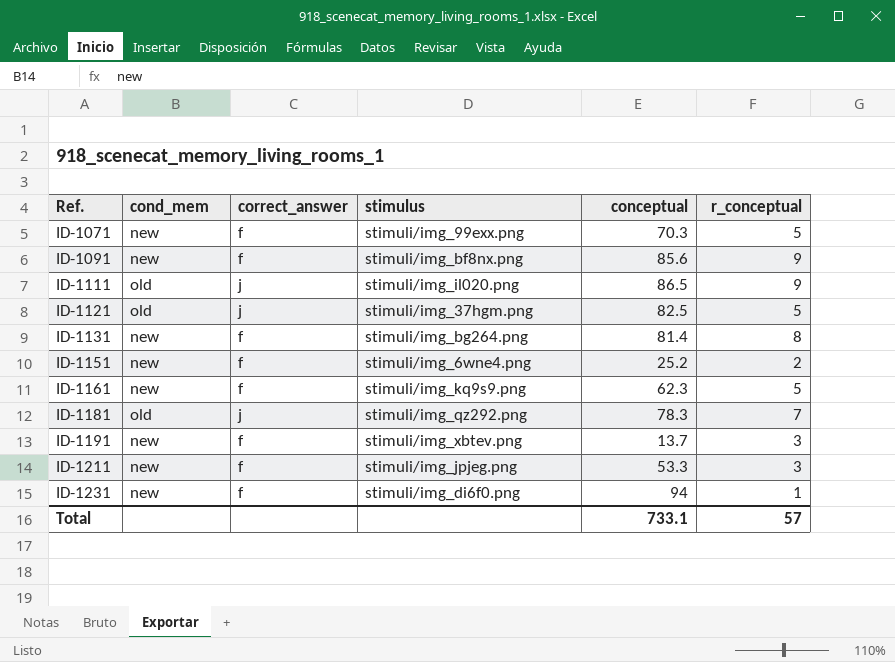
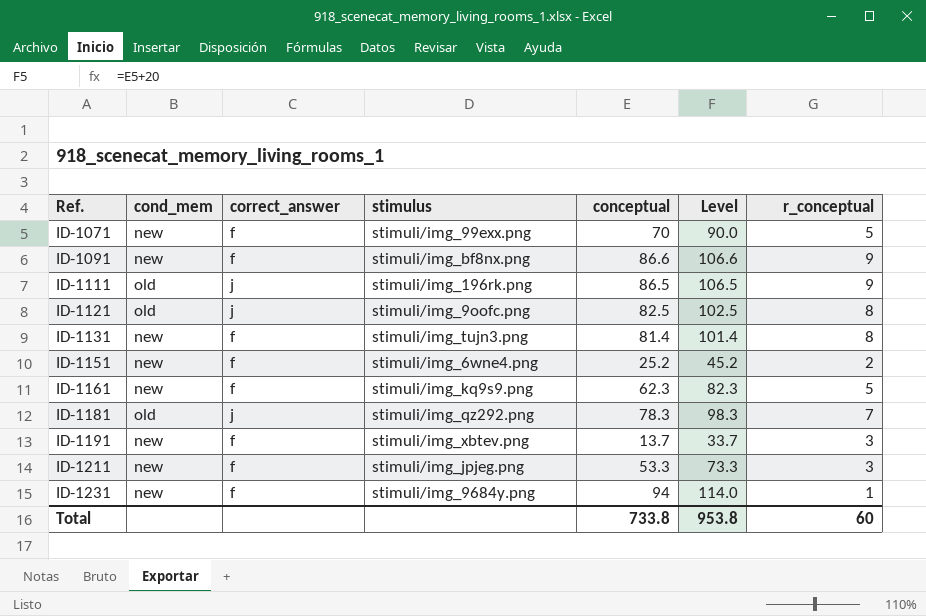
column Level | formula: none -> [conceptual] + 20
ID-1071 | conceptual: 70.3 -> 70
ID-1091 | conceptual: 85.6 -> 86.6
ID-1111 | stimulus: stimuli/img_il020.png -> stimuli/img_196rk.png
ID-1121 | stimulus: stimuli/img_37hgm.png -> stimuli/img_9oofc.png
ID-1121 | r_conceptual: 5 -> 8
ID-1131 | stimulus: stimuli/img_bg264.png -> stimuli/img_tujn3.png
ID-1231 | stimulus: stimuli/img_di6f0.png -> stimuli/img_9684y.png
Total | conceptual: 733.1 -> 733.8
Total | r_conceptual: 57 -> 60

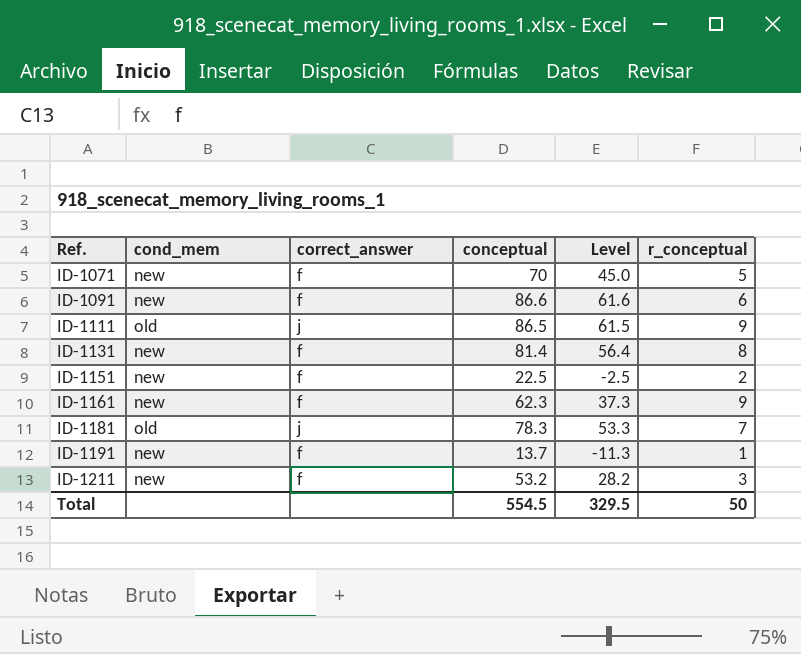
column stimulus | position: 4 -> none
column Level | formula: [conceptual] + 20 -> [conceptual] - 25
row ID-1121: old | j | stimuli/img_9oofc.png | 82.5 | 102.5 | 8 -> none
row ID-1231: new | f | stimuli/img_9684y.png | 94 | 114.0 | 1 -> none
ID-1091 | r_conceptual: 9 -> 6
ID-1151 | conceptual: 25.2 -> 22.5
ID-1161 | r_conceptual: 5 -> 9
ID-1191 | r_conceptual: 3 -> 1
ID-1211 | conceptual: 53.3 -> 53.2
Total | conceptual: 733.8 -> 554.5
Total | Level: 953.8 -> 329.5
Total | r_conceptual: 60 -> 50

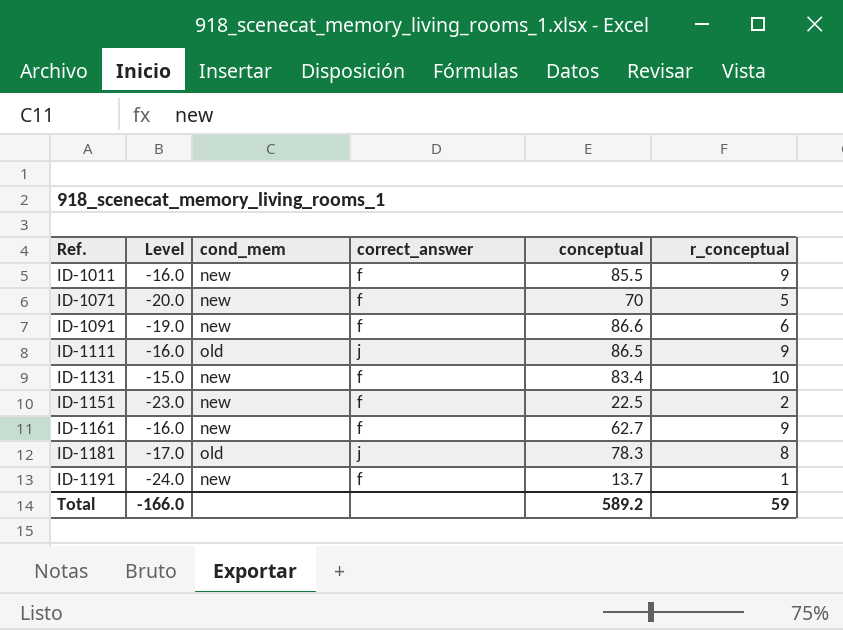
column Level | formula: [conceptual] - 25 -> [r_conceptual] - 25
column Level | position: 5 -> 2
row ID-1211: new | f | 53.2 | 28.2 | 3 -> none
row ID-1011: none -> -16.0 | new | f | 85.5 | 9
ID-1131 | conceptual: 81.4 -> 83.4
ID-1131 | r_conceptual: 8 -> 10
ID-1161 | conceptual: 62.3 -> 62.7
ID-1181 | r_conceptual: 7 -> 8
Total | Level: 329.5 -> -166.0
Total | conceptual: 554.5 -> 589.2
Total | r_conceptual: 50 -> 59

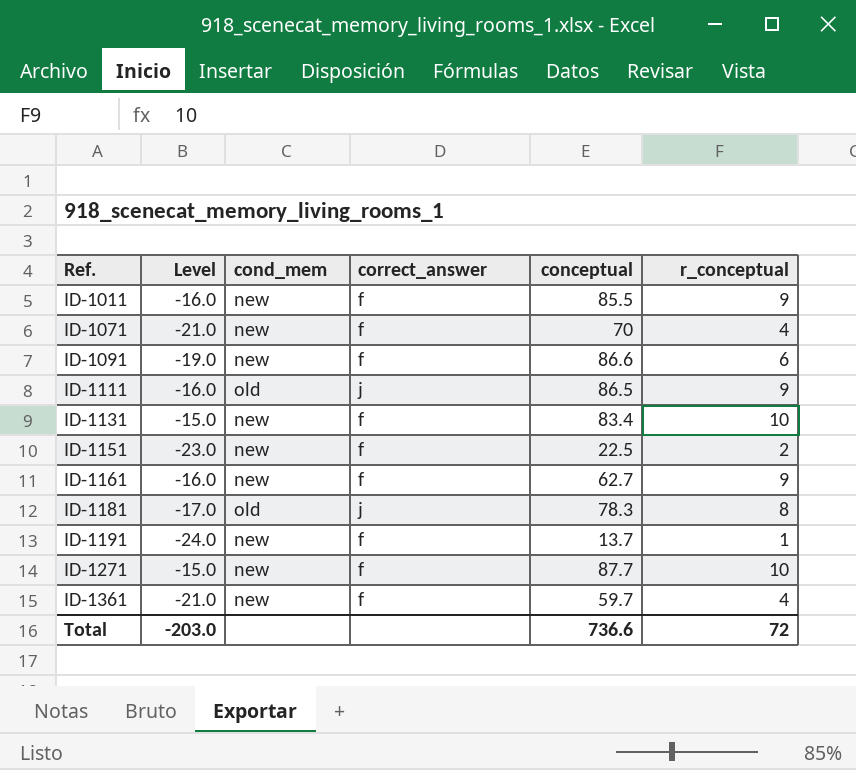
ID-1071 | Level: -20.0 -> -21.0
ID-1071 | r_conceptual: 5 -> 4
row ID-1271: none -> -15.0 | new | f | 87.7 | 10
row ID-1361: none -> -21.0 | new | f | 59.7 | 4
Total | Level: -166.0 -> -203.0
Total | conceptual: 589.2 -> 736.6
Total | r_conceptual: 59 -> 72

